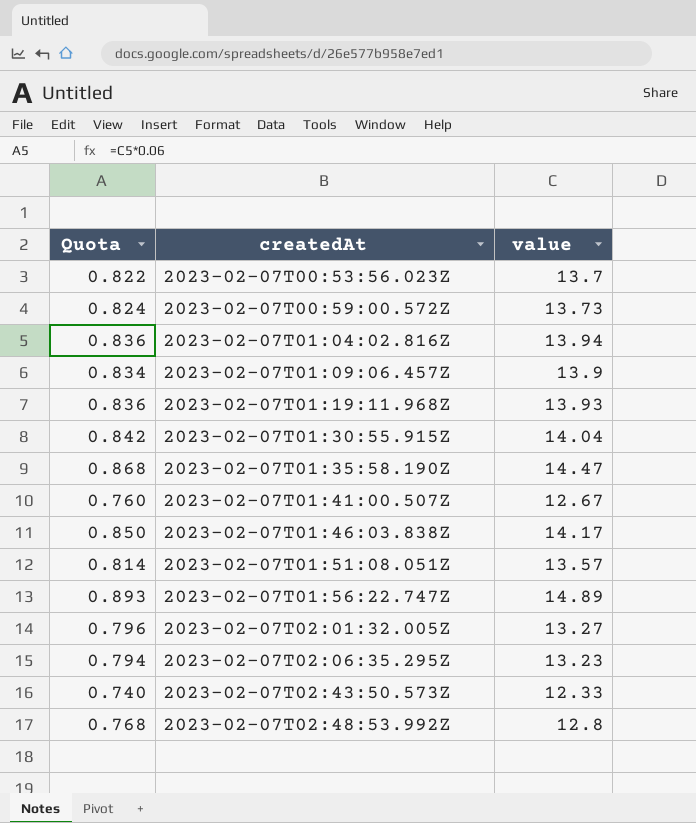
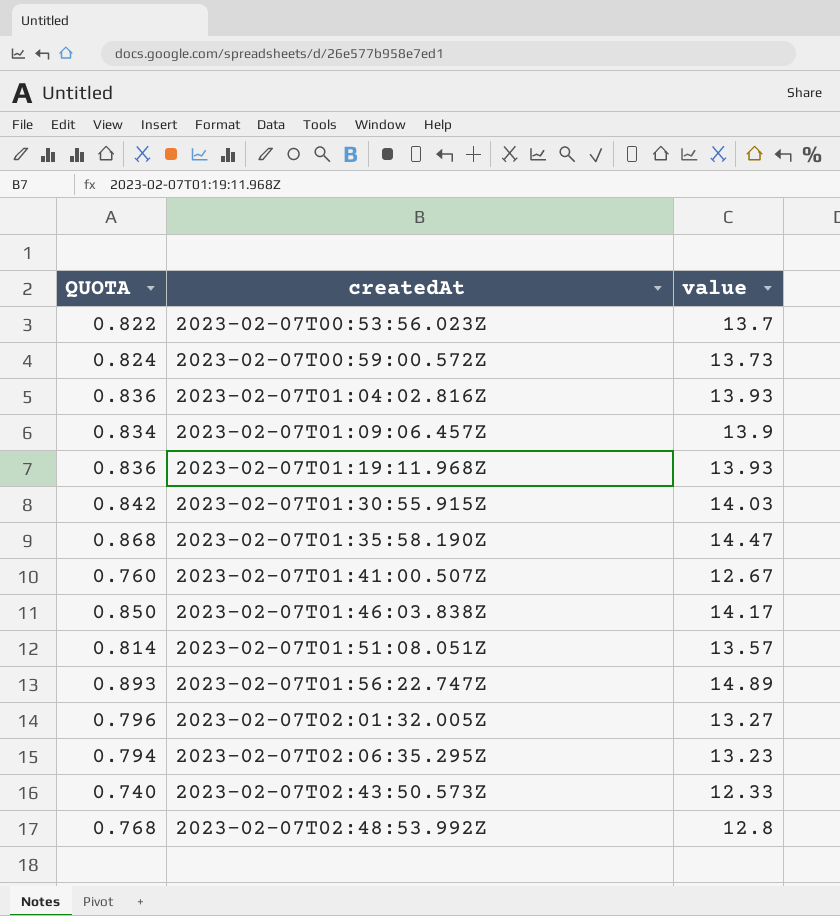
column name: Quota -> QUOTA
2023-02-07T01:04:02.816Z | value: 13.94 -> 13.93
2023-02-07T01:30:55.915Z | value: 14.04 -> 14.03

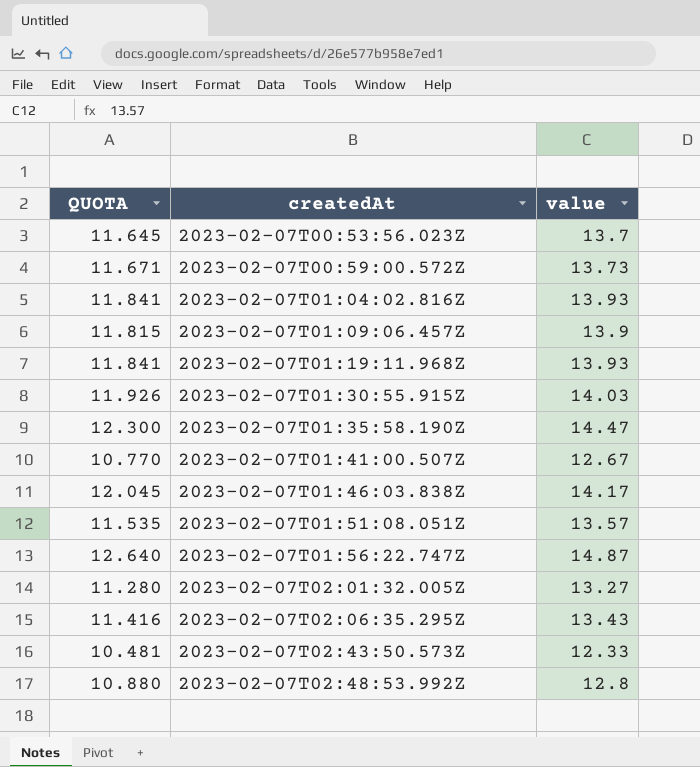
column QUOTA | formula: [value] * 0.06 -> [value] * 0.85
2023-02-07T01:56:22.747Z | value: 14.89 -> 14.87
2023-02-07T02:06:35.295Z | value: 13.23 -> 13.43

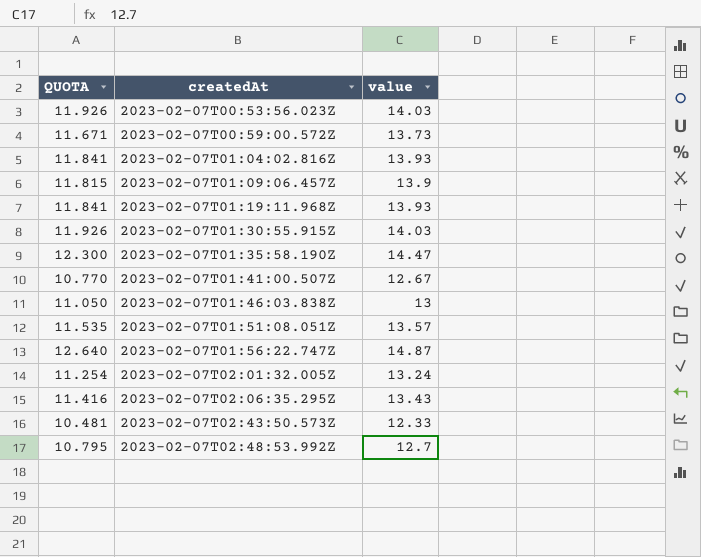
2023-02-07T00:53:56.023Z | QUOTA: 11.645 -> 11.926
2023-02-07T00:53:56.023Z | value: 13.7 -> 14.03
2023-02-07T01:46:03.838Z | QUOTA: 12.045 -> 11.050
2023-02-07T01:46:03.838Z | value: 14.17 -> 13
2023-02-07T02:01:32.005Z | QUOTA: 11.280 -> 11.254
2023-02-07T02:01:32.005Z | value: 13.27 -> 13.24
2023-02-07T02:48:53.992Z | QUOTA: 10.880 -> 10.795
2023-02-07T02:48:53.992Z | value: 12.8 -> 12.7

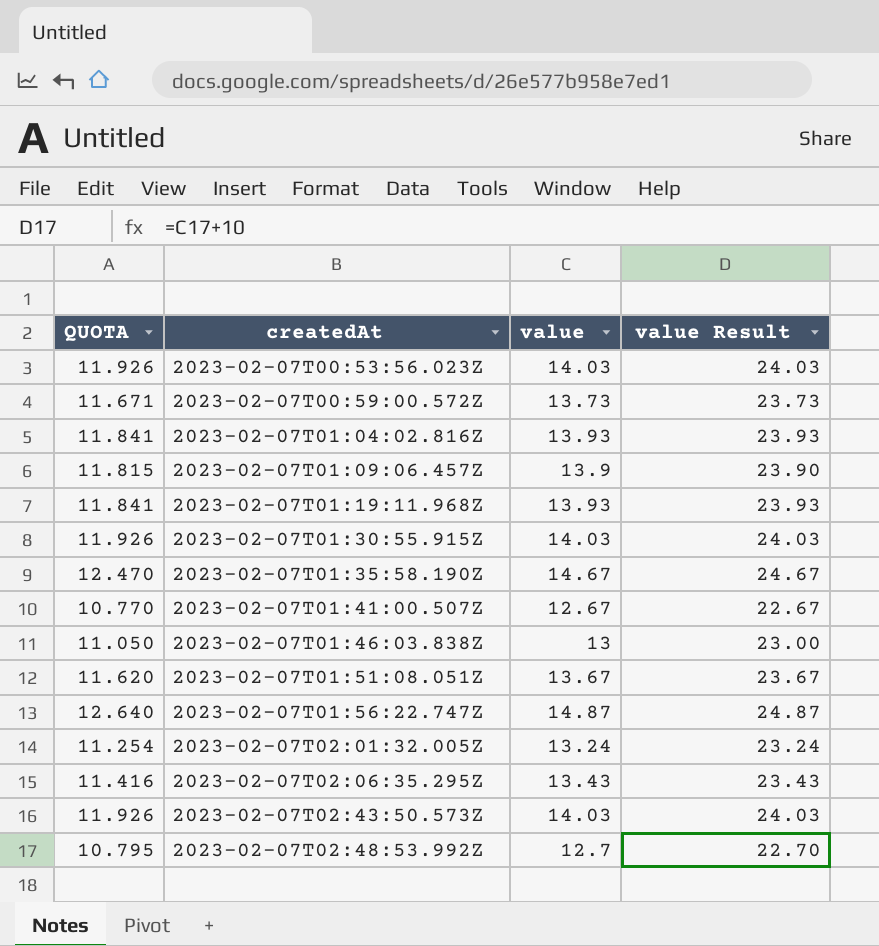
column value Result | formula: none -> [value] + 10
2023-02-07T01:35:58.190Z | QUOTA: 12.300 -> 12.470
2023-02-07T01:35:58.190Z | value: 14.47 -> 14.67
2023-02-07T01:51:08.051Z | QUOTA: 11.535 -> 11.620
2023-02-07T01:51:08.051Z | value: 13.57 -> 13.67
2023-02-07T02:43:50.573Z | QUOTA: 10.481 -> 11.926
2023-02-07T02:43:50.573Z | value: 12.33 -> 14.03

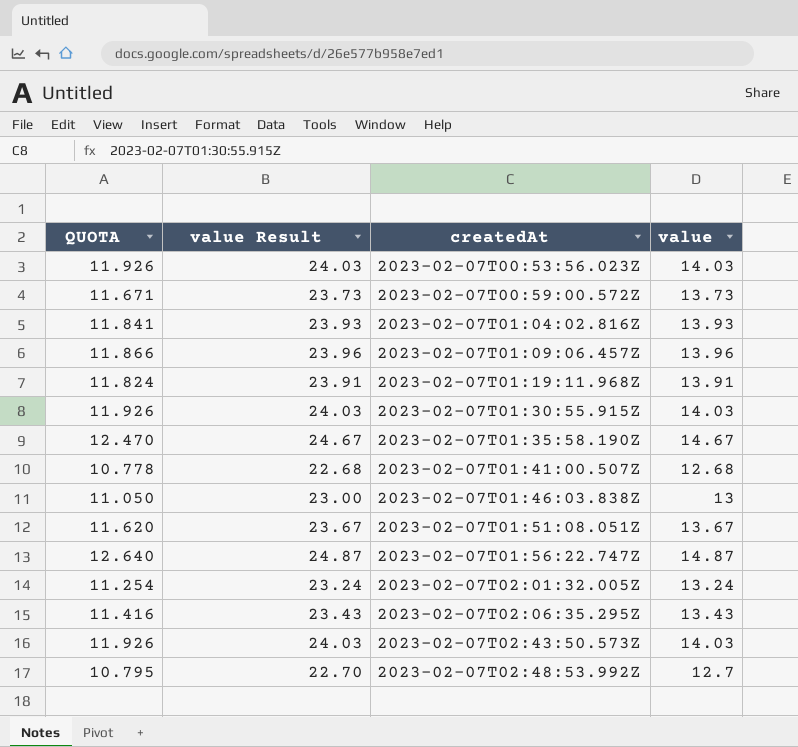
column value Result | position: 4 -> 2
2023-02-07T01:09:06.457Z | QUOTA: 11.815 -> 11.866
2023-02-07T01:09:06.457Z | value Result: 23.90 -> 23.96
2023-02-07T01:09:06.457Z | value: 13.9 -> 13.96
2023-02-07T01:19:11.968Z | QUOTA: 11.841 -> 11.824
2023-02-07T01:19:11.968Z | value Result: 23.93 -> 23.91
2023-02-07T01:19:11.968Z | value: 13.93 -> 13.91
2023-02-07T01:41:00.507Z | QUOTA: 10.770 -> 10.778
2023-02-07T01:41:00.507Z | value Result: 22.67 -> 22.68
2023-02-07T01:41:00.507Z | value: 12.67 -> 12.68

